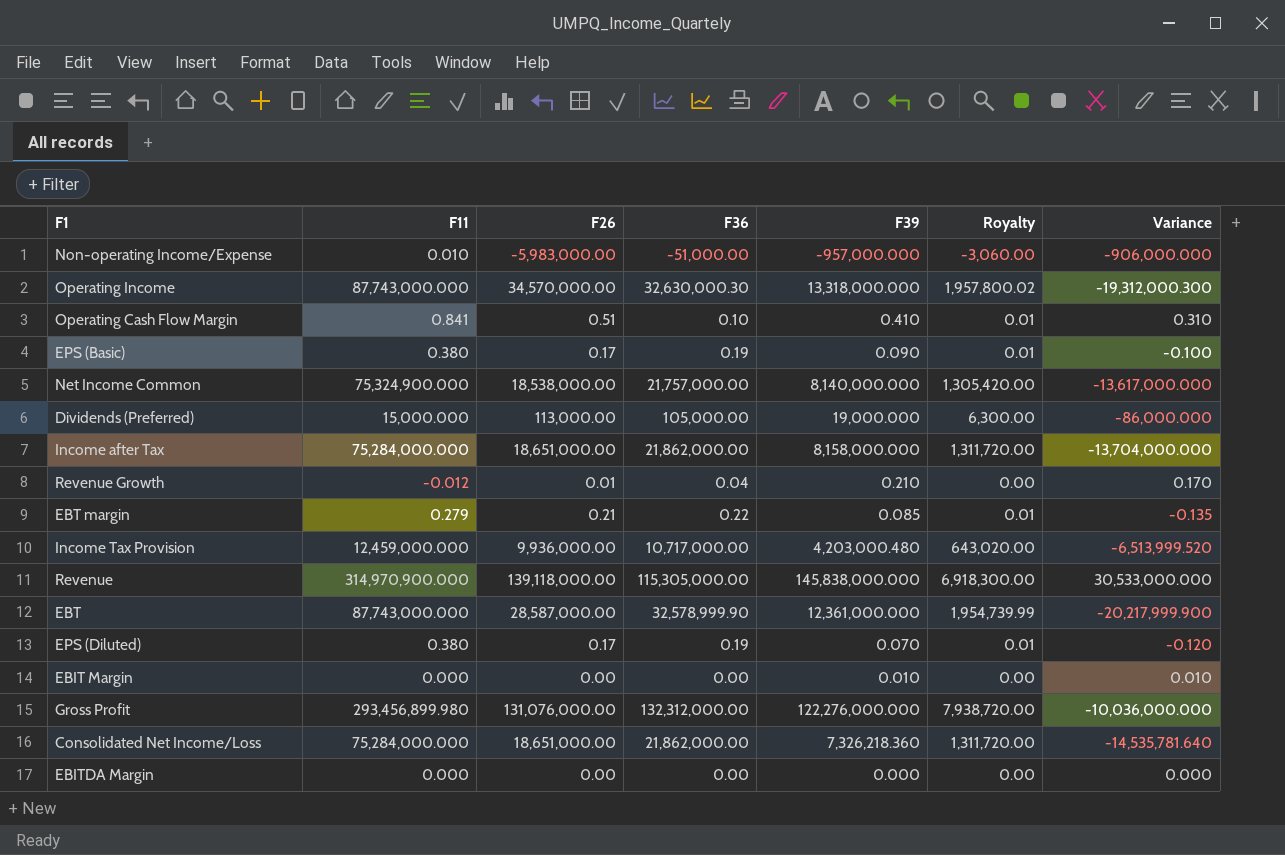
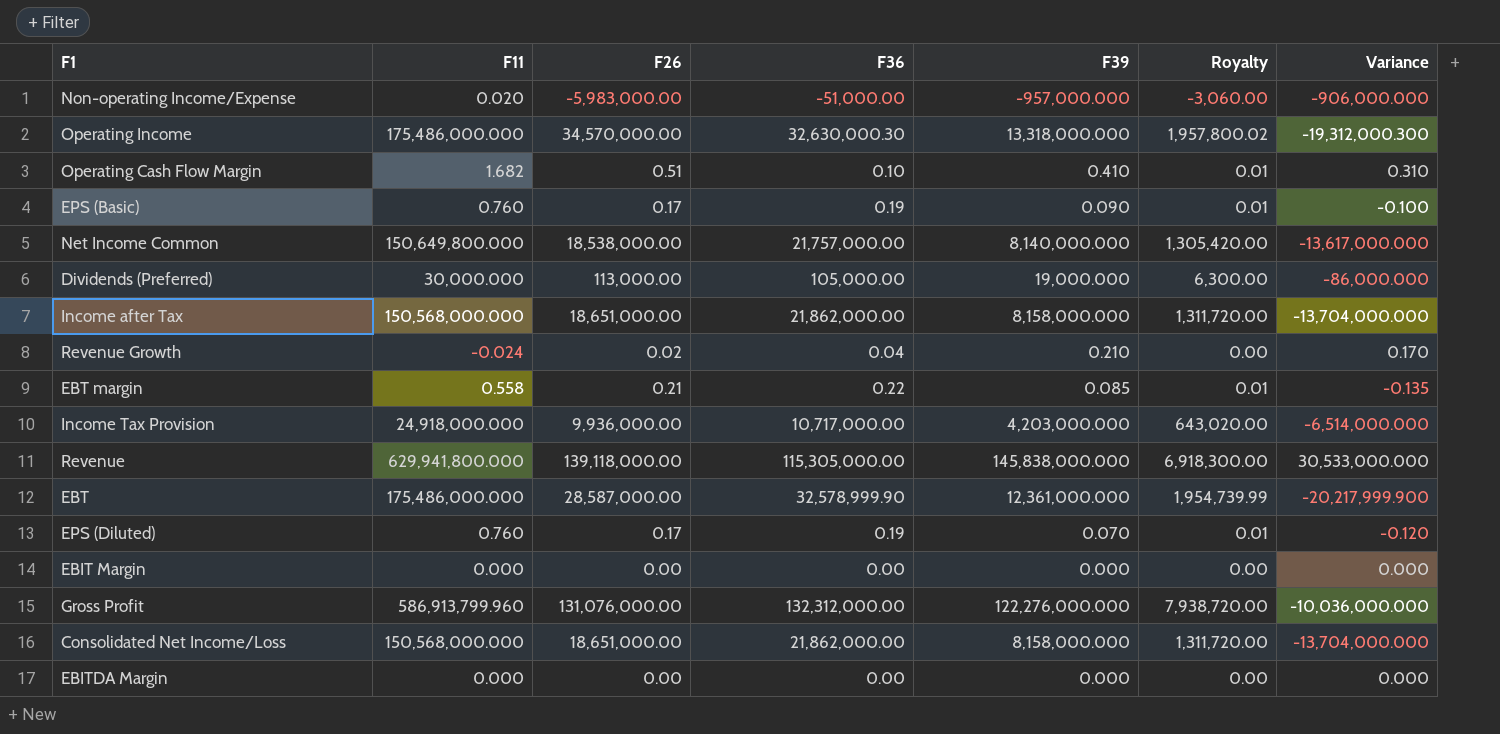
Non-operating Income/Expense | F11: 0.010 -> 0.020
Operating Income | F11: 87,743,000.000 -> 175,486,000.000
Operating Cash Flow Margin | F11: 0.841 -> 1.682
EPS (Basic) | F11: 0.380 -> 0.760
Net Income Common | F11: 75,324,900.000 -> 150,649,800.000
Dividends (Preferred) | F11: 15,000.000 -> 30,000.000
Income after Tax | F11: 75,284,000.000 -> 150,568,000.000
Revenue Growth | F11: -0.012 -> -0.024
Revenue Growth | F26: 0.01 -> 0.02
EBT margin | F11: 0.279 -> 0.558
Income Tax Provision | F11: 12,459,000.000 -> 24,918,000.000
Income Tax Provision | F39: 4,203,000.480 -> 4,203,000.000
Income Tax Provision | Variance: -6,513,999.520 -> -6,514,000.000
Revenue | F11: 314,970,900.000 -> 629,941,800.000
EBT | F11: 87,743,000.000 -> 175,486,000.000
EPS (Diluted) | F11: 0.380 -> 0.760
EBIT Margin | F39: 0.010 -> 0.000
EBIT Margin | Variance: 0.010 -> 0.000
Gross Profit | F11: 293,456,899.980 -> 586,913,799.960
Consolidated Net Income/Loss | F11: 75,284,000.000 -> 150,568,000.000
Consolidated Net Income/Loss | F39: 7,326,218.360 -> 8,158,000.000
Consolidated Net Income/Loss | Variance: -14,535,781.640 -> -13,704,000.000

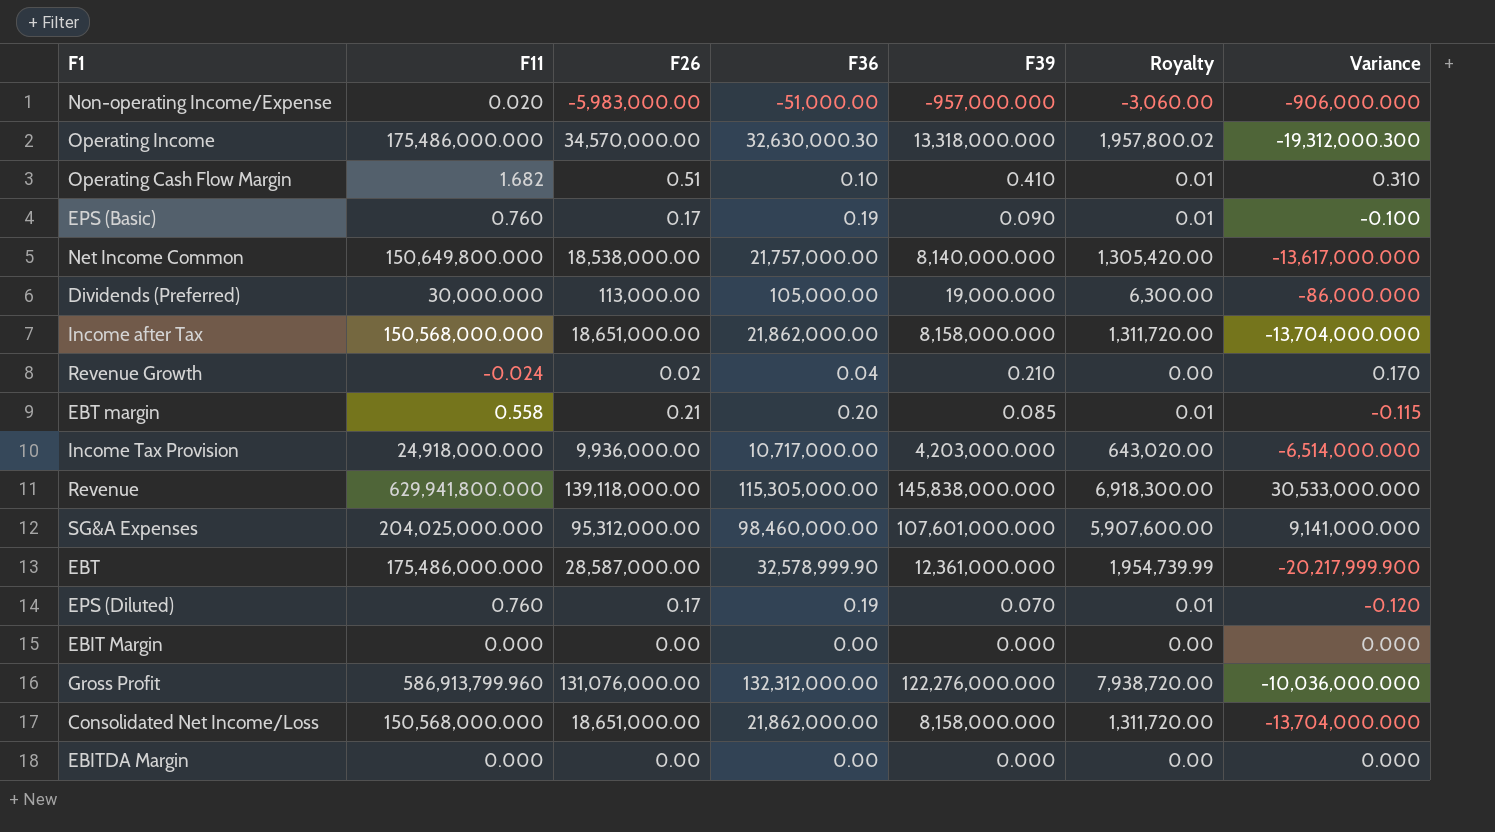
EBT margin | F36: 0.22 -> 0.20
EBT margin | Variance: -0.135 -> -0.115
row SG&A Expenses: none -> 204,025,000.000 | 95,312,000.00 | 98,460,000.00 | 107,601,000.000 | 5,907,600.00 | 9,141,000.000

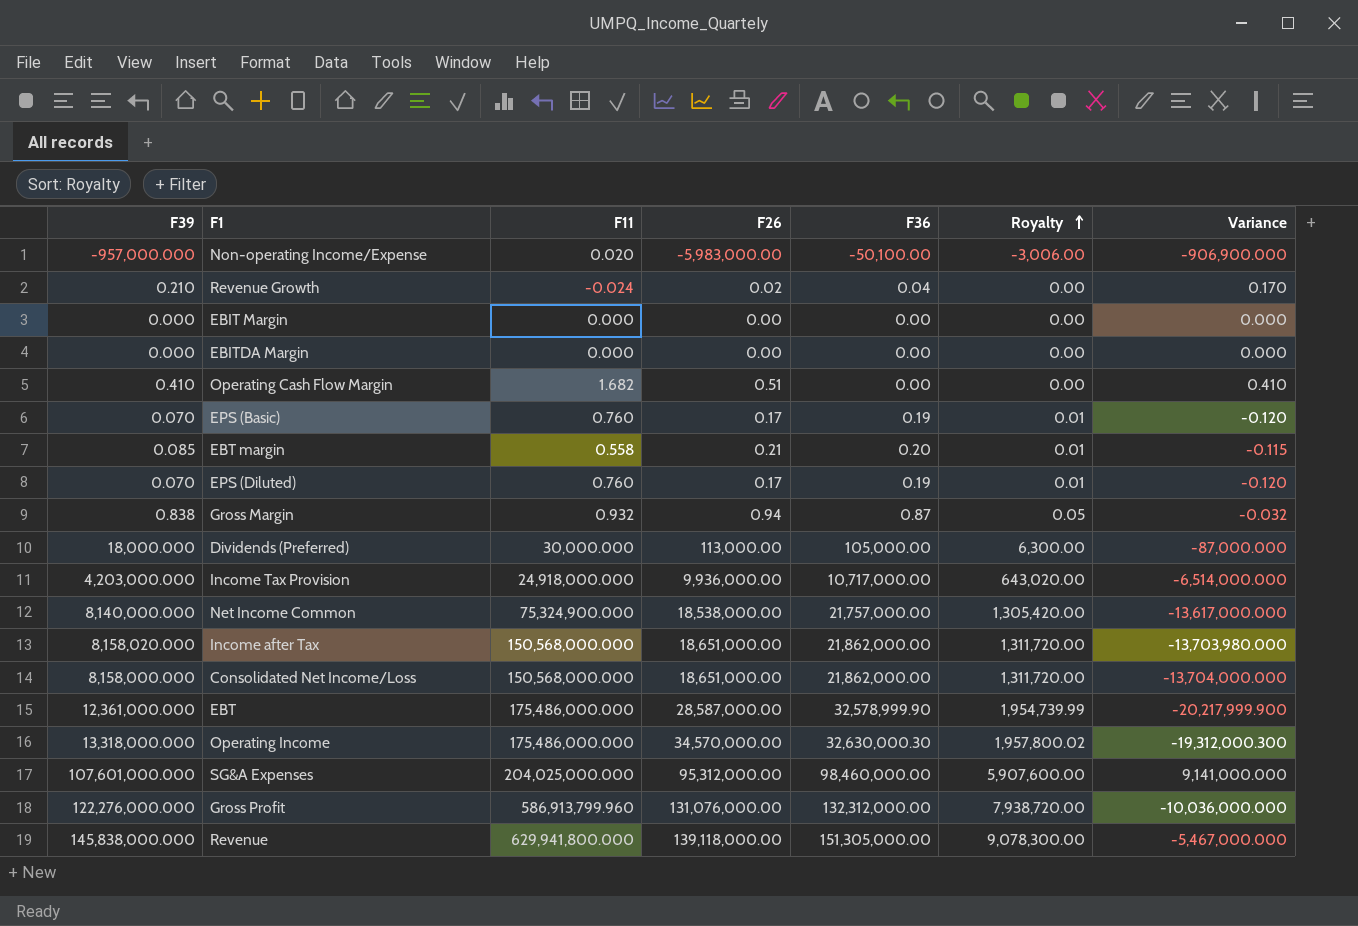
row order: none -> Royalty ascending
column F39 | position: 5 -> 1
Non-operating Income/Expense | F36: -51,000.00 -> -50,100.00
Non-operating Income/Expense | Royalty: -3,060.00 -> -3,006.00
Non-operating Income/Expense | Variance: -906,000.000 -> -906,900.000
Operating Cash Flow Margin | F36: 0.10 -> 0.00
Operating Cash Flow Margin | Royalty: 0.01 -> 0.00
Operating Cash Flow Margin | Variance: 0.310 -> 0.410
EPS (Basic) | F39: 0.090 -> 0.070
EPS (Basic) | Variance: -0.100 -> -0.120
row Gross Margin: none -> 0.838 | 0.932 | 0.94 | 0.87 | 0.05 | -0.032
Dividends (Preferred) | F39: 19,000.000 -> 18,000.000
Dividends (Preferred) | Variance: -86,000.000 -> -87,000.000
Net Income Common | F11: 150,649,800.000 -> 75,324,900.000
Income after Tax | F39: 8,158,000.000 -> 8,158,020.000
Income after Tax | Variance: -13,704,000.000 -> -13,703,980.000
Revenue | F36: 115,305,000.00 -> 151,305,000.00
Revenue | Royalty: 6,918,300.00 -> 9,078,300.00
Revenue | Variance: 30,533,000.000 -> -5,467,000.000

